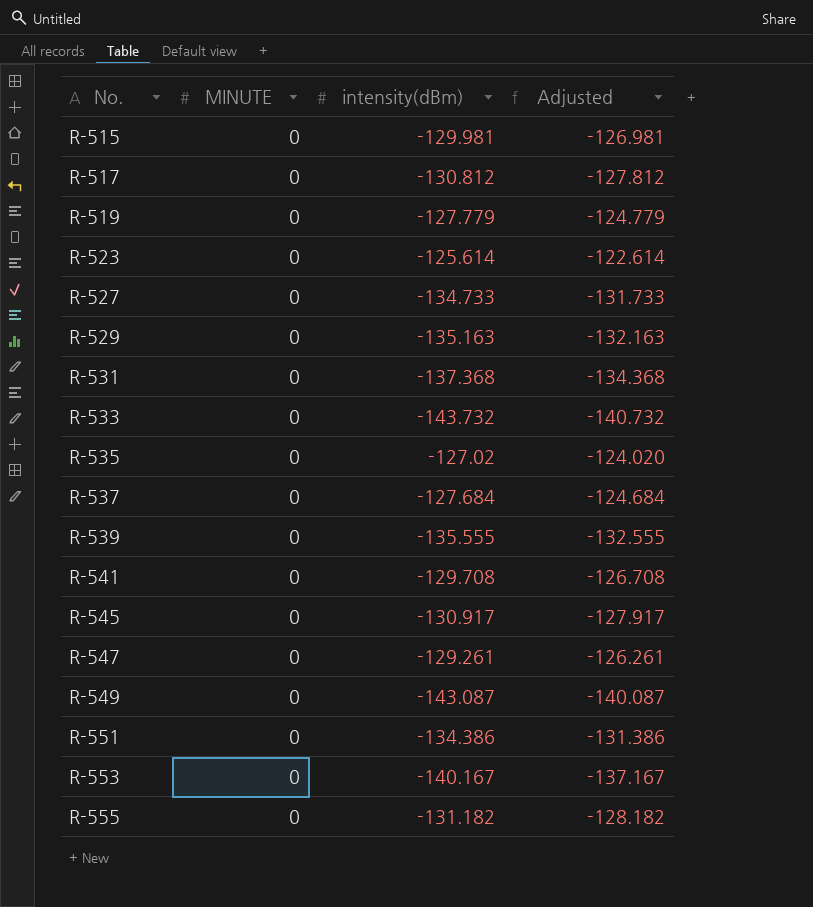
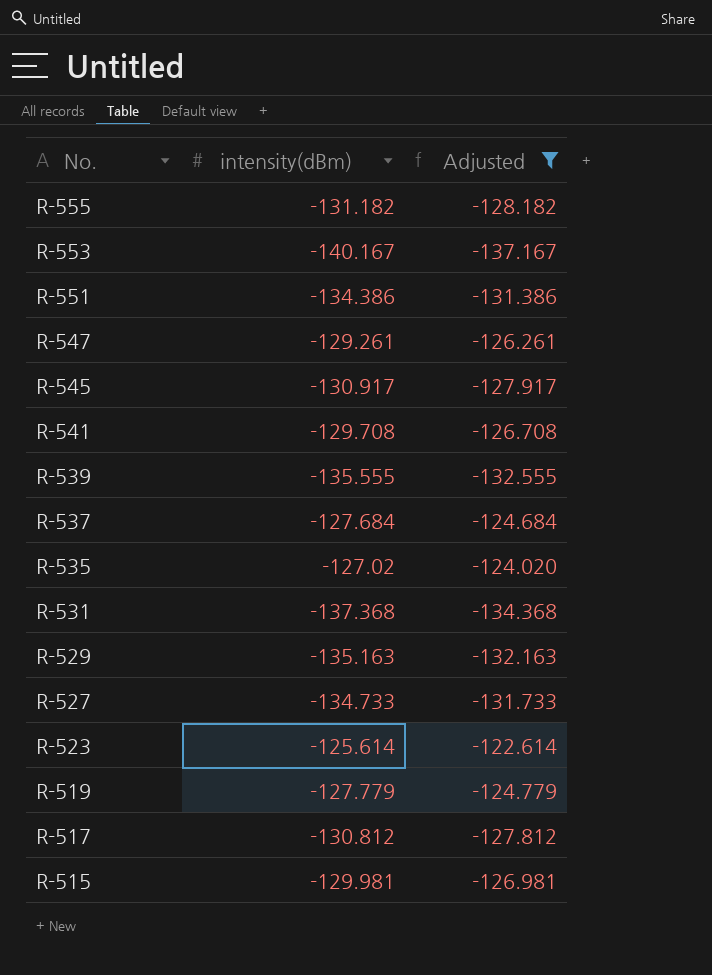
filter: none -> Adjusted >= -137.167
row order: No. ascending -> No. descending
column MINUTE | position: 2 -> none

